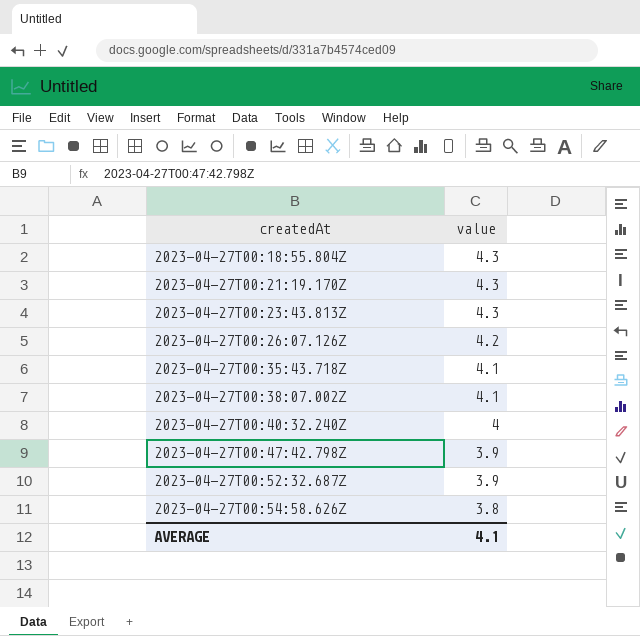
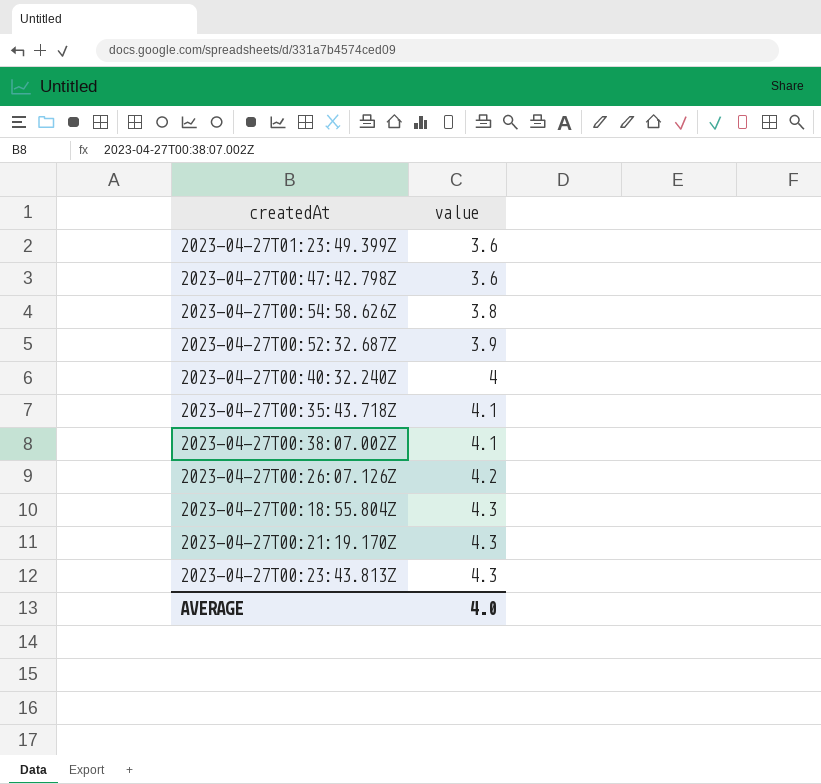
row order: createdAt ascending -> value ascending
row 2023-04-27T01:23:49.399Z: none -> 3.6
2023-04-27T00:47:42.798Z | value: 3.9 -> 3.6
AVERAGE | value: 4.1 -> 4.0

